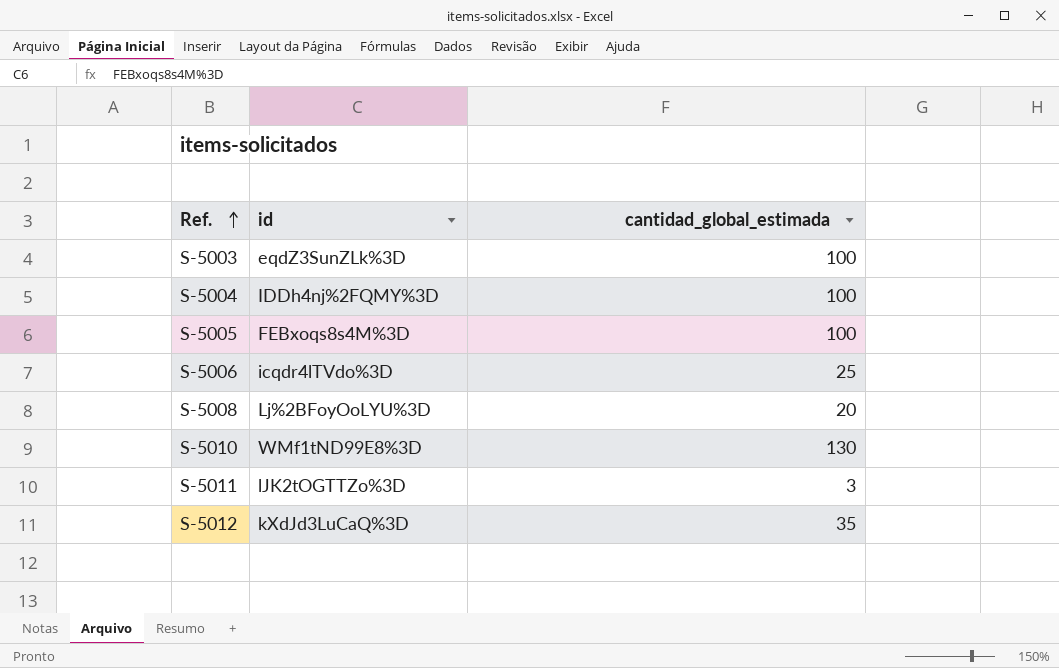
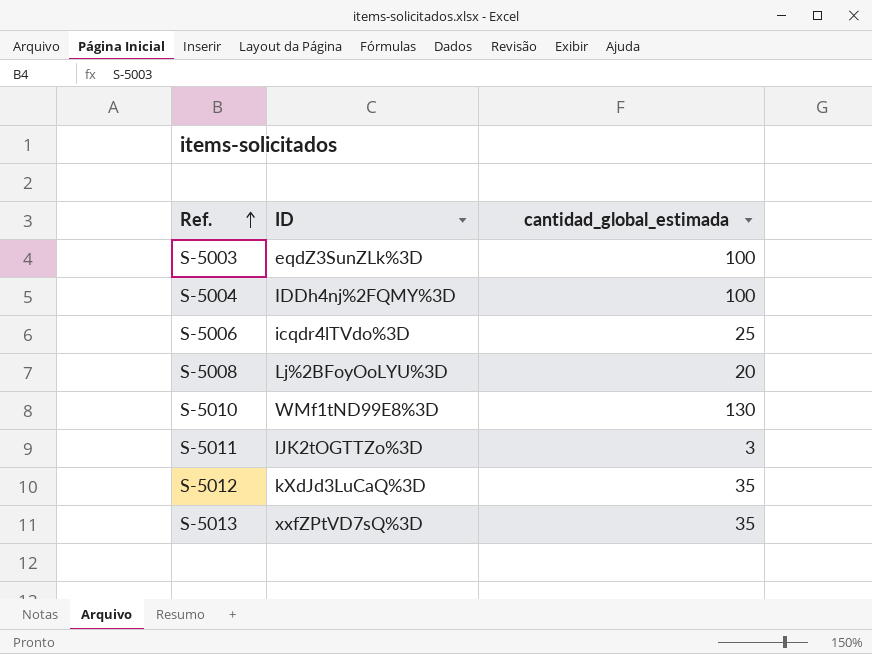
column name: id -> ID
row S-5005: FEBxoqs8s4M%3D | 100 -> none
row S-5013: none -> xxfZPtVD7sQ%3D | 35

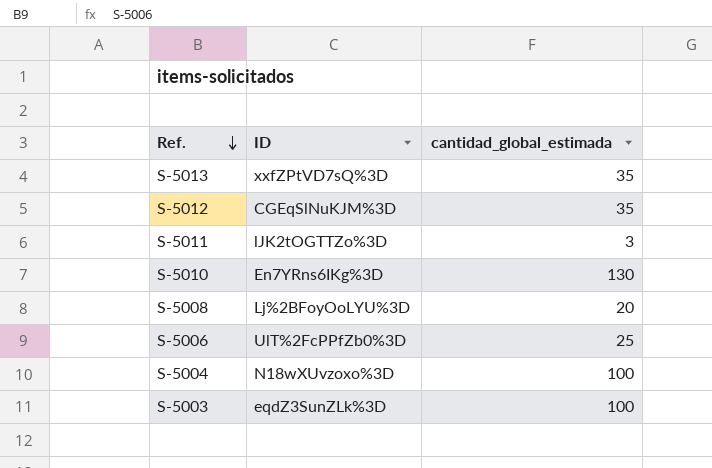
row order: Ref. ascending -> Ref. descending
S-5012 | ID: kXdJd3LuCaQ%3D -> CGEqSlNuKJM%3D
S-5010 | ID: WMf1tND99E8%3D -> En7YRns6IKg%3D
S-5006 | ID: icqdr4lTVdo%3D -> UlT%2FcPPfZb0%3D
S-5004 | ID: IDDh4nj%2FQMY%3D -> N18wXUvzoxo%3D

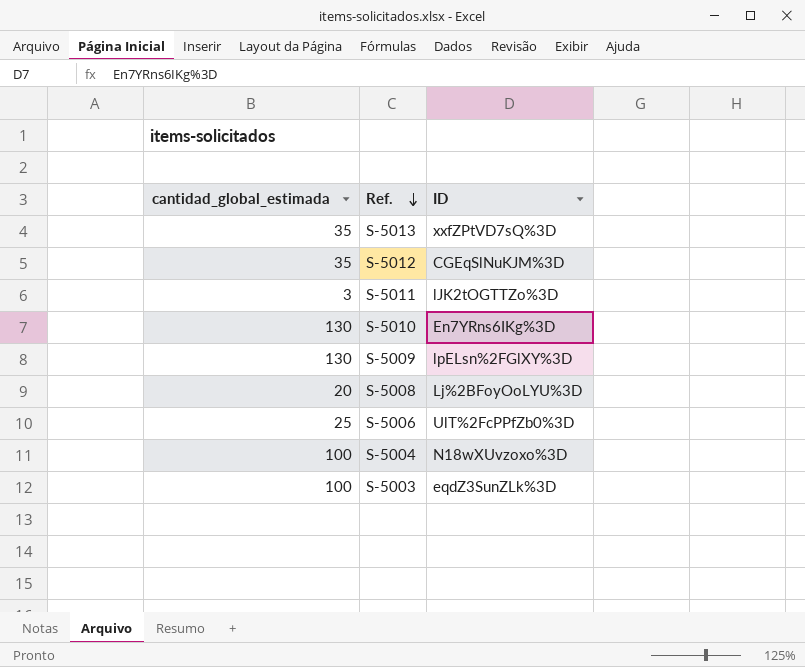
column cantidad_global_estimada | position: 3 -> 1
row S-5009: none -> 130 | lpELsn%2FGlXY%3D

